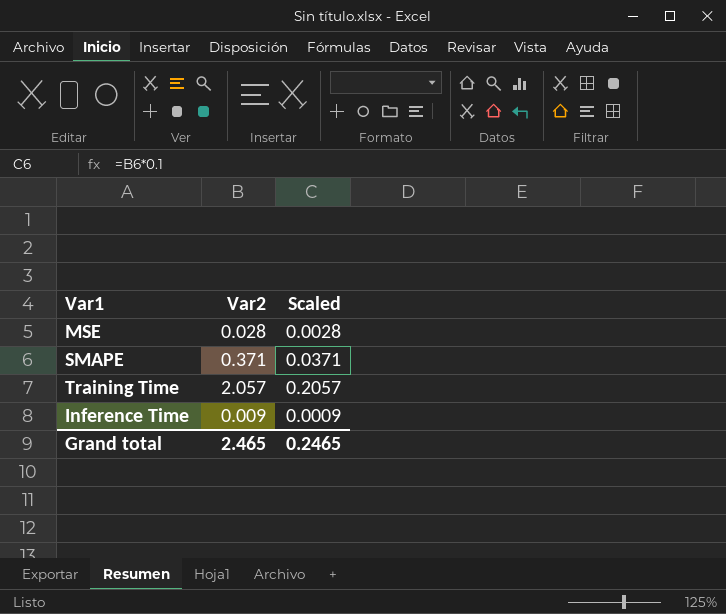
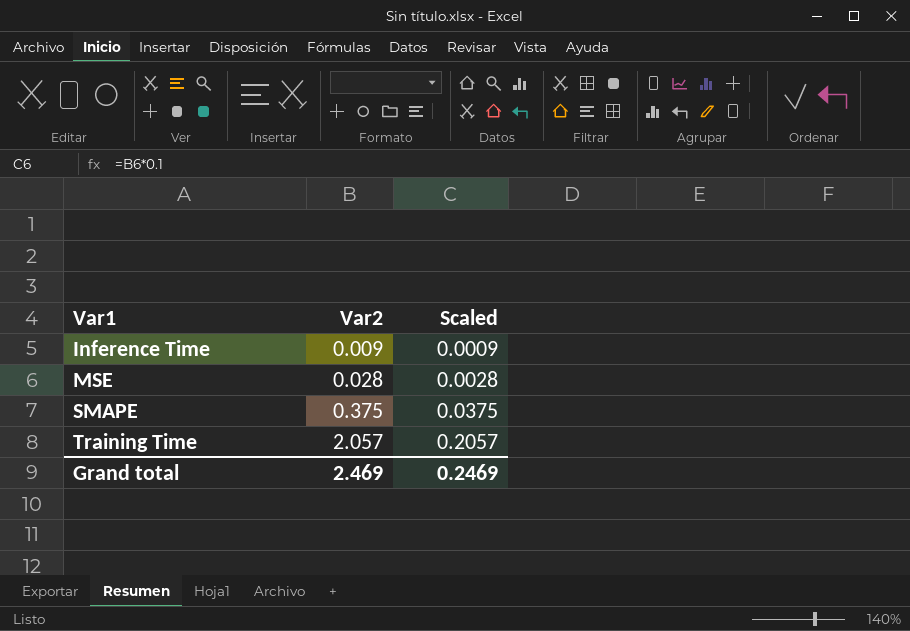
row order: none -> Var1 ascending
SMAPE | Var2: 0.371 -> 0.375
SMAPE | Scaled: 0.0371 -> 0.0375
Grand total | Var2: 2.465 -> 2.469
Grand total | Scaled: 0.2465 -> 0.2469

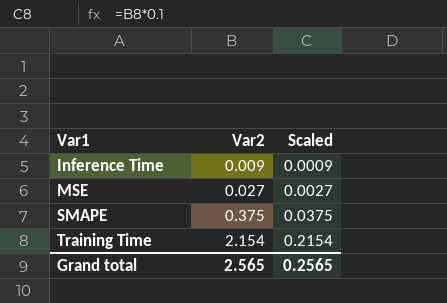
MSE | Var2: 0.028 -> 0.027
MSE | Scaled: 0.0028 -> 0.0027
Training Time | Var2: 2.057 -> 2.154
Training Time | Scaled: 0.2057 -> 0.2154
Grand total | Var2: 2.469 -> 2.565
Grand total | Scaled: 0.2469 -> 0.2565

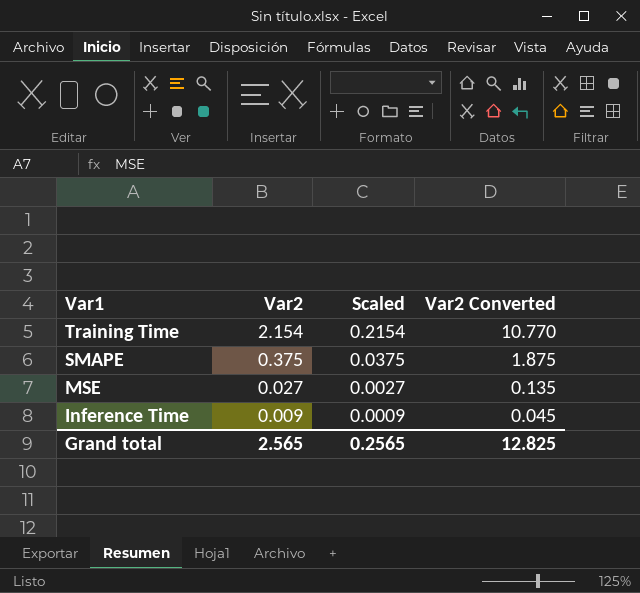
row order: Var1 ascending -> Var1 descending
column Var2 Converted | formula: none -> [Var2] * 5

